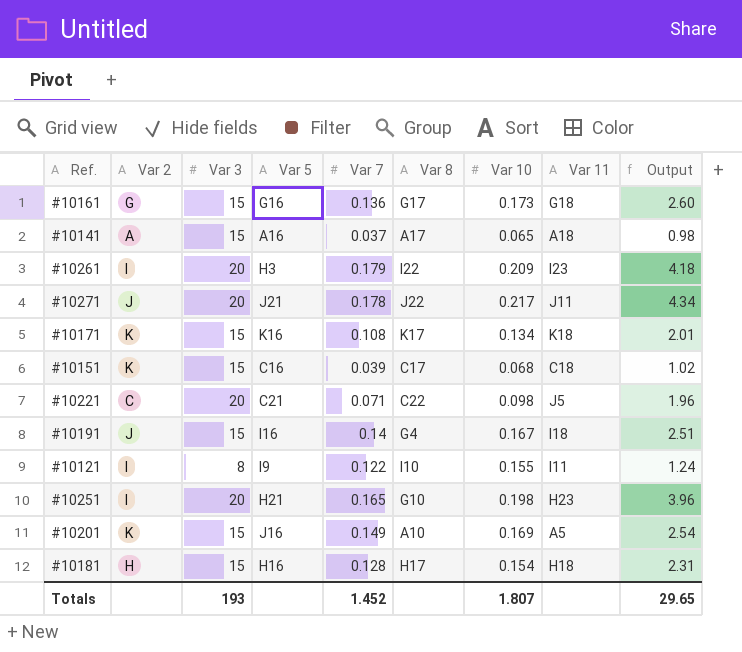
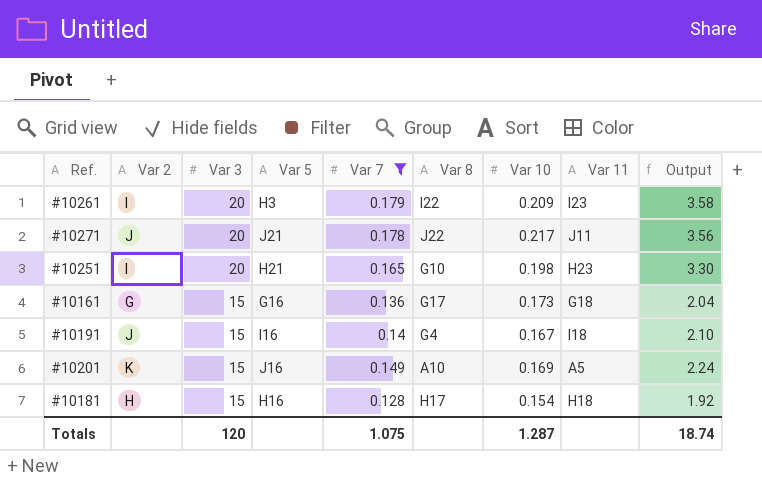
filter: none -> Var 7 >= 0.128
row order: none -> Var 3 descending
column Output | formula: [Var 3] * [Var 10] -> [Var 3] * [Var 7]
Totals | Var 3: 193 -> 120
Totals | Var 7: 1.452 -> 1.075
Totals | Var 10: 1.807 -> 1.287
Totals | Output: 29.65 -> 18.74

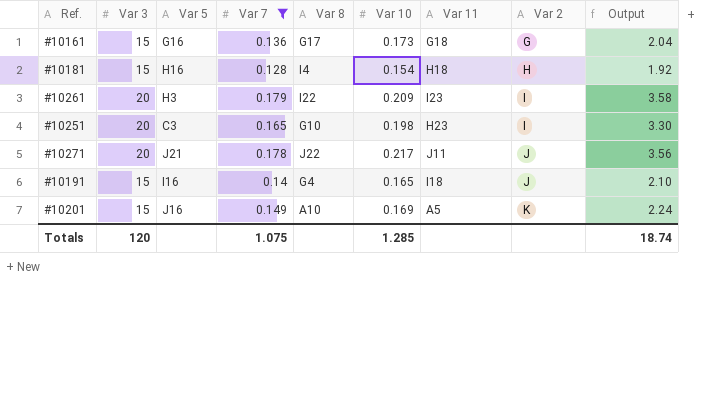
row order: Var 3 descending -> Var 2 ascending
column Var 2 | position: 2 -> 8
#10181 | Var 8: H17 -> I4
#10251 | Var 5: H21 -> C3
#10191 | Var 10: 0.167 -> 0.165
Totals | Var 10: 1.287 -> 1.285

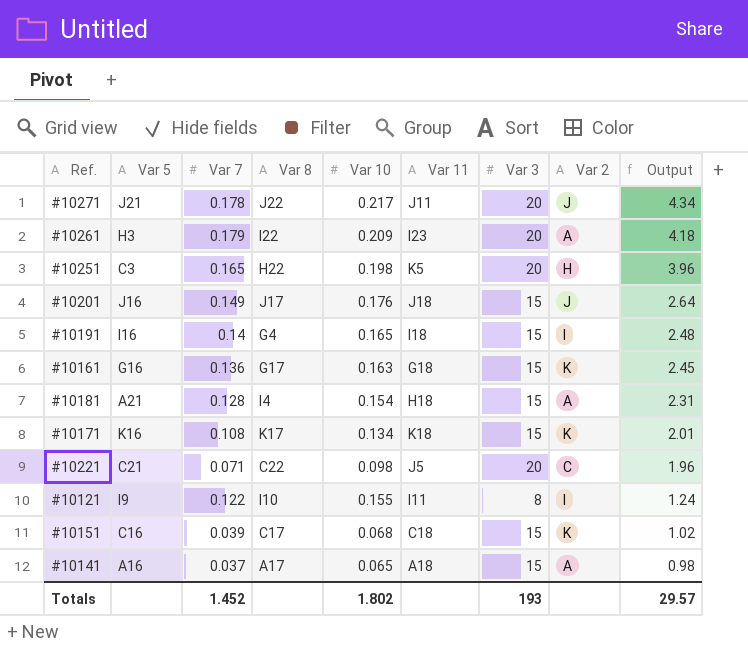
filter: Var 7 >= 0.128 -> none
row order: Var 2 ascending -> Output descending
column Var 3 | position: 2 -> 7
column Output | formula: [Var 3] * [Var 7] -> [Var 10] * [Var 3]
#10261 | Var 2: I -> A
#10251 | Var 8: G10 -> H22
#10251 | Var 11: H23 -> K5
#10251 | Var 2: I -> H
#10201 | Var 8: A10 -> J17
#10201 | Var 10: 0.169 -> 0.176
#10201 | Var 11: A5 -> J18
#10201 | Var 2: K -> J
#10191 | Var 2: J -> I
#10161 | Var 10: 0.173 -> 0.163
#10161 | Var 2: G -> K
#10181 | Var 5: H16 -> A21
#10181 | Var 2: H -> A
Totals | Var 7: 1.075 -> 1.452
Totals | Var 10: 1.285 -> 1.802
Totals | Var 3: 120 -> 193
Totals | Output: 18.74 -> 29.57

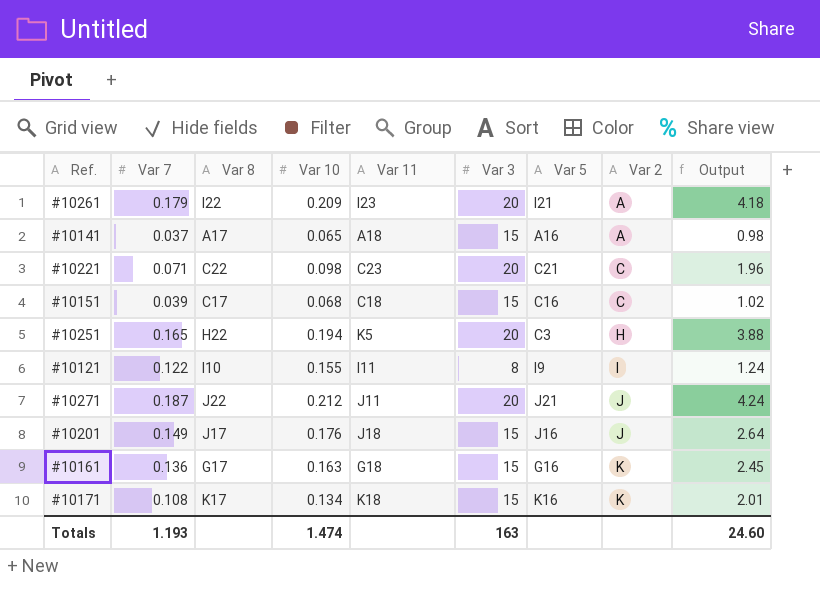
row order: Output descending -> Var 2 ascending
column Var 5 | position: 2 -> 7
row #10191: I16 | 0.14 | G4 | 0.165 | I18 | 15 | I | 2.48 -> none
row #10181: A21 | 0.128 | I4 | 0.154 | H18 | 15 | A | 2.31 -> none
#10261 | Var 5: H3 -> I21
#10221 | Var 11: J5 -> C23
#10151 | Var 2: K -> C
#10251 | Var 10: 0.198 -> 0.194
#10251 | Output: 3.96 -> 3.88
#10271 | Var 7: 0.178 -> 0.187
#10271 | Var 10: 0.217 -> 0.212
#10271 | Output: 4.34 -> 4.24
Totals | Var 7: 1.452 -> 1.193
Totals | Var 10: 1.802 -> 1.474
Totals | Var 3: 193 -> 163
Totals | Output: 29.57 -> 24.60

